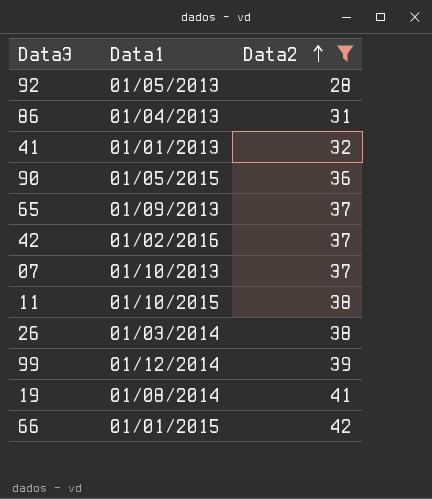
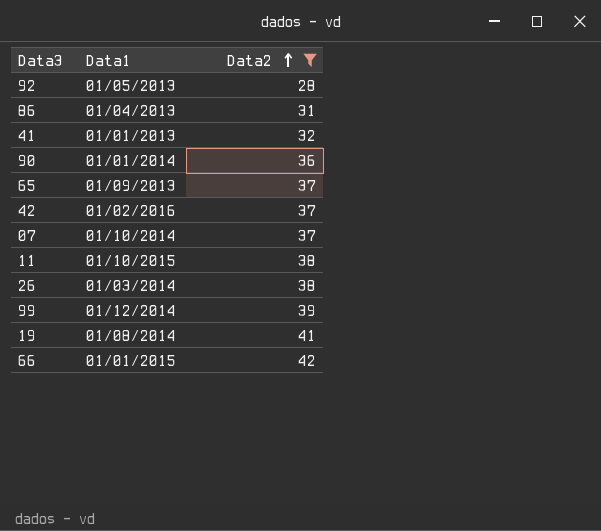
90 | Data1: 01/05/2015 -> 01/01/2014
07 | Data1: 01/10/2013 -> 01/10/2014

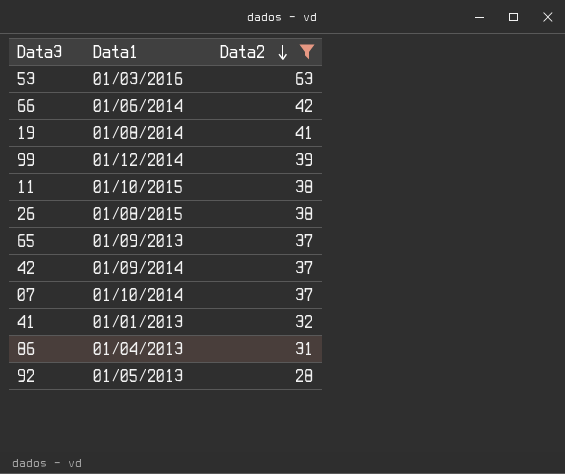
row order: Data2 ascending -> Data2 descending
row 90: 01/01/2014 | 36 -> none
row 53: none -> 01/03/2016 | 63
66 | Data1: 01/01/2015 -> 01/06/2014
26 | Data1: 01/03/2014 -> 01/08/2015
42 | Data1: 01/02/2016 -> 01/09/2014

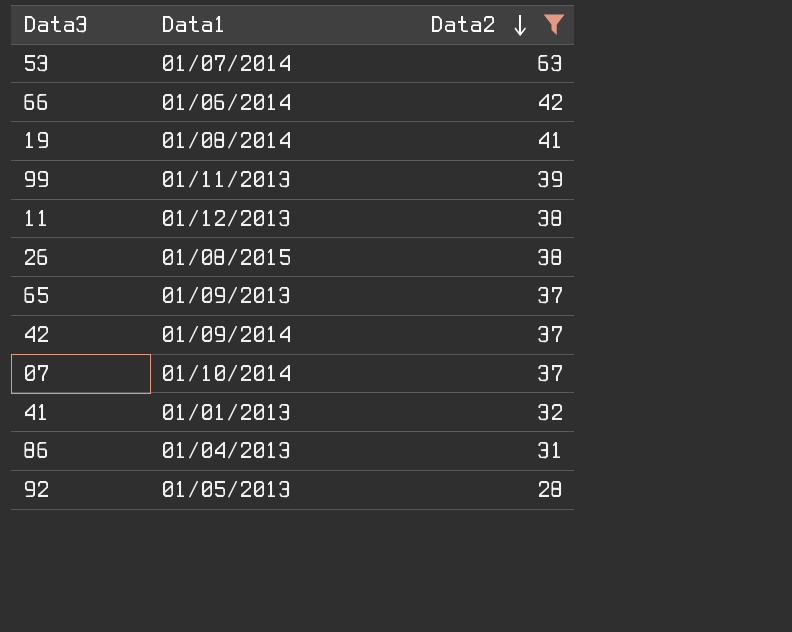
53 | Data1: 01/03/2016 -> 01/07/2014
99 | Data1: 01/12/2014 -> 01/11/2013
11 | Data1: 01/10/2015 -> 01/12/2013

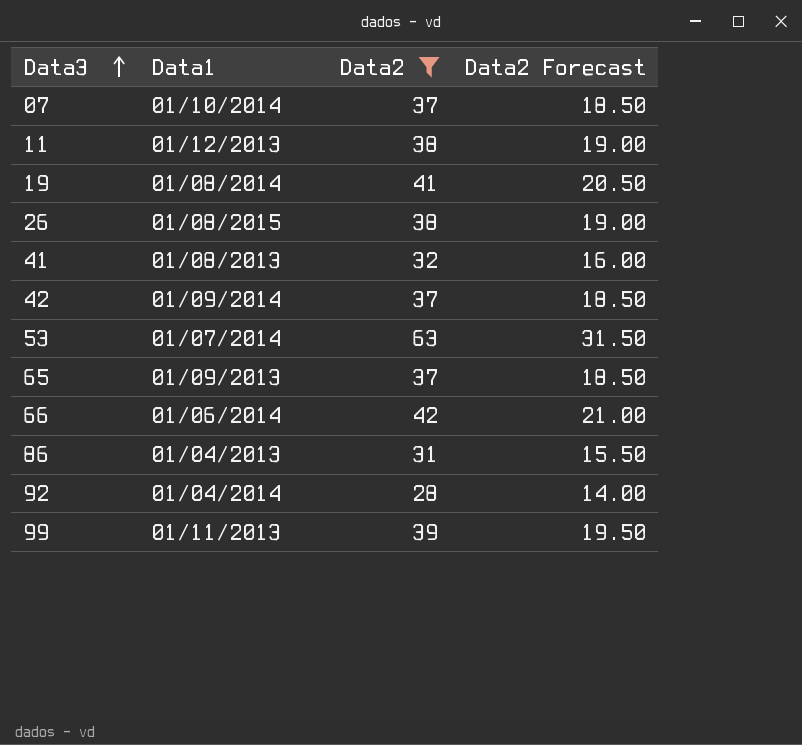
row order: Data2 descending -> Data3 ascending
column Data2 Forecast | formula: none -> [Data2] * 0.5
41 | Data1: 01/01/2013 -> 01/08/2013
92 | Data1: 01/05/2013 -> 01/04/2014

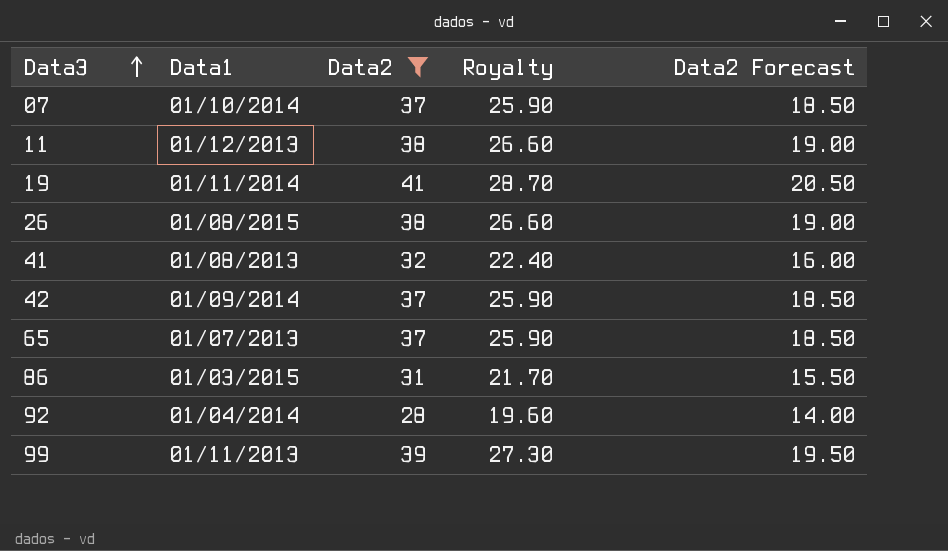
column Royalty | formula: none -> [Data2] * 0.7
row 53: 01/07/2014 | 63 | 31.50 -> none
row 66: 01/06/2014 | 42 | 21.00 -> none
19 | Data1: 01/08/2014 -> 01/11/2014
65 | Data1: 01/09/2013 -> 01/07/2013
86 | Data1: 01/04/2013 -> 01/03/2015

